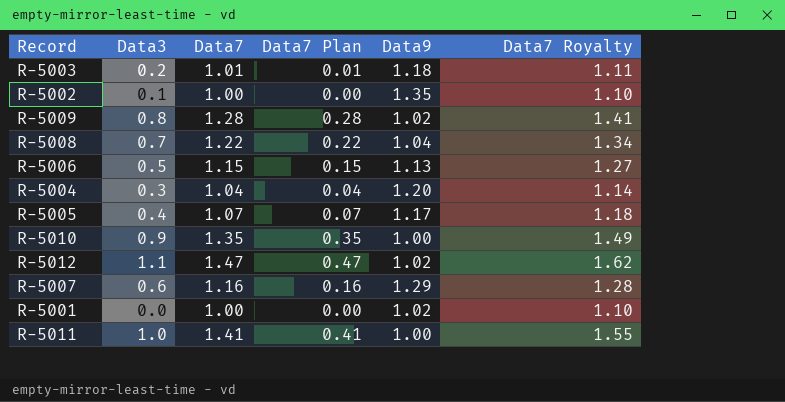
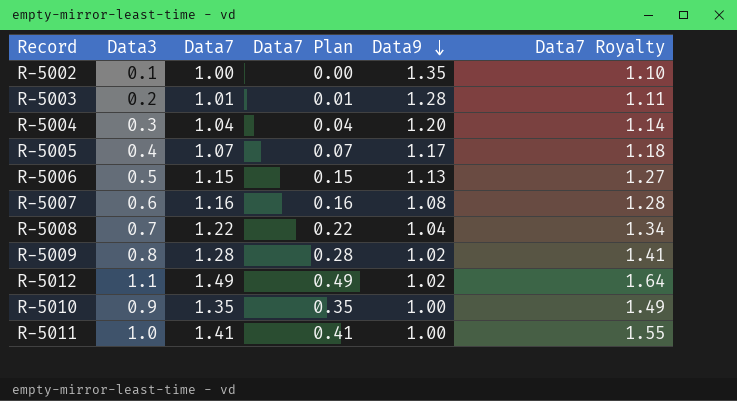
row order: none -> Data9 descending
row R-5001: 0.0 | 1.00 | 0.00 | 1.02 | 1.10 -> none
R-5003 | Data9: 1.18 -> 1.28
R-5007 | Data9: 1.29 -> 1.08
R-5012 | Data7: 1.47 -> 1.49
R-5012 | Data7 Plan: 0.47 -> 0.49
R-5012 | Data7 Royalty: 1.62 -> 1.64

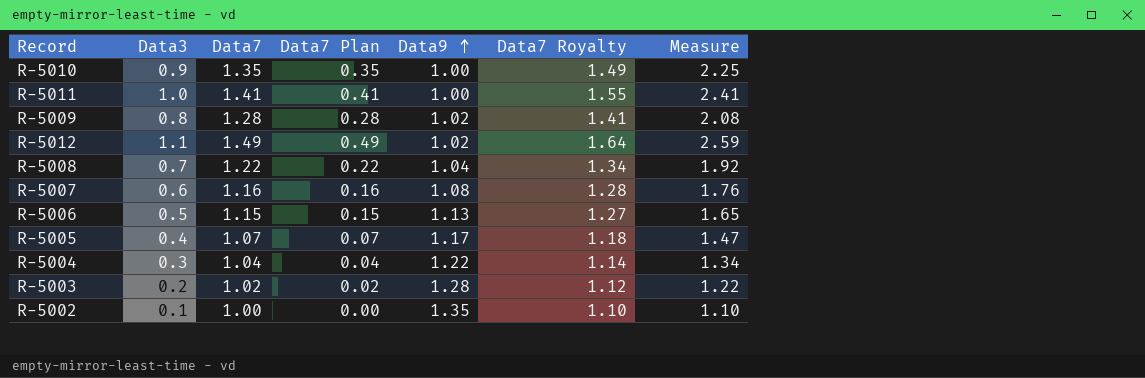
row order: Data9 descending -> Data9 ascending
column Measure | formula: none -> [Data3] + [Data7]
R-5004 | Data9: 1.20 -> 1.22
R-5003 | Data7: 1.01 -> 1.02
R-5003 | Data7 Plan: 0.01 -> 0.02
R-5003 | Data7 Royalty: 1.11 -> 1.12

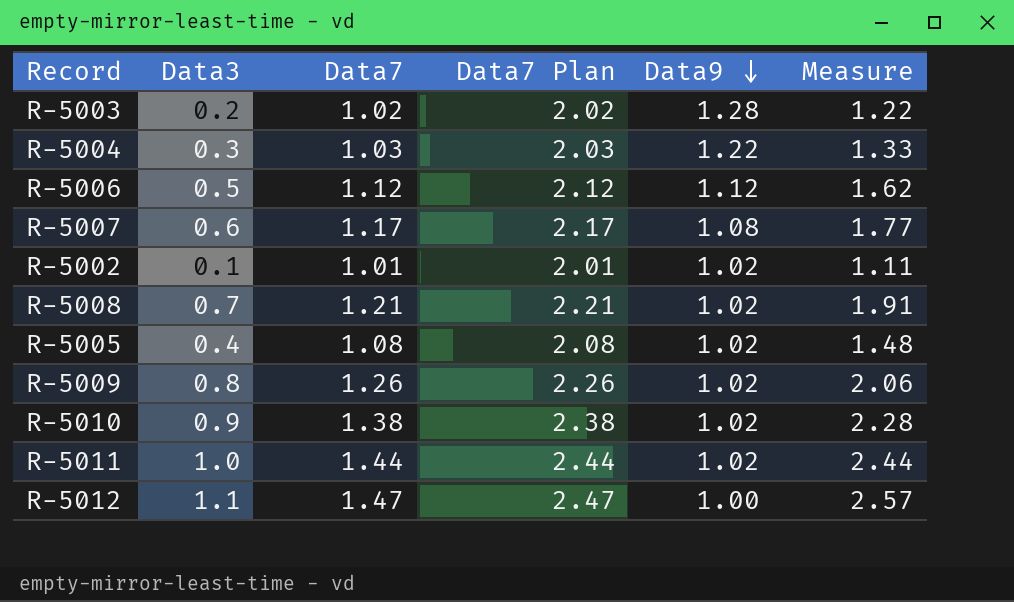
row order: Data9 ascending -> Data9 descending
column Data7 Royalty | formula: [Data7] * 1.1 -> none
column Data7 Plan | formula: [Data7] - 1 -> [Data7] + 1
R-5004 | Data7: 1.04 -> 1.03
R-5004 | Measure: 1.34 -> 1.33
R-5006 | Data7: 1.15 -> 1.12
R-5006 | Data9: 1.13 -> 1.12
R-5006 | Measure: 1.65 -> 1.62
R-5007 | Data7: 1.16 -> 1.17
R-5007 | Measure: 1.76 -> 1.77
R-5002 | Data7: 1.00 -> 1.01
R-5002 | Data9: 1.35 -> 1.02
R-5002 | Measure: 1.10 -> 1.11
R-5008 | Data7: 1.22 -> 1.21
R-5008 | Data9: 1.04 -> 1.02
R-5008 | Measure: 1.92 -> 1.91
R-5005 | Data7: 1.07 -> 1.08
R-5005 | Data9: 1.17 -> 1.02
R-5005 | Measure: 1.47 -> 1.48
R-5009 | Data7: 1.28 -> 1.26
R-5009 | Measure: 2.08 -> 2.06
R-5010 | Data7: 1.35 -> 1.38
R-5010 | Data9: 1.00 -> 1.02
R-5010 | Measure: 2.25 -> 2.28
R-5011 | Data7: 1.41 -> 1.44
R-5011 | Data9: 1.00 -> 1.02
R-5011 | Measure: 2.41 -> 2.44
R-5012 | Data7: 1.49 -> 1.47
R-5012 | Data9: 1.02 -> 1.00
R-5012 | Measure: 2.59 -> 2.57

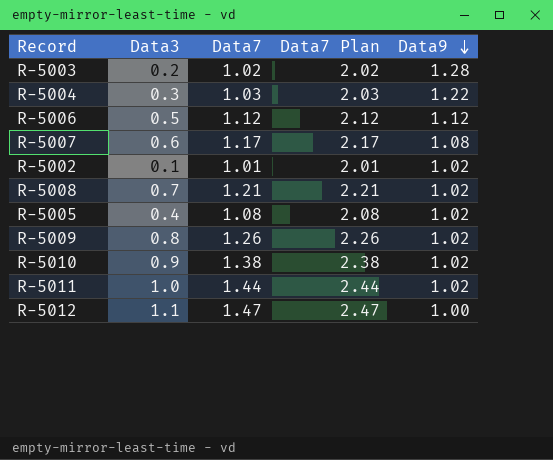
column Measure | formula: [Data3] + [Data7] -> none

